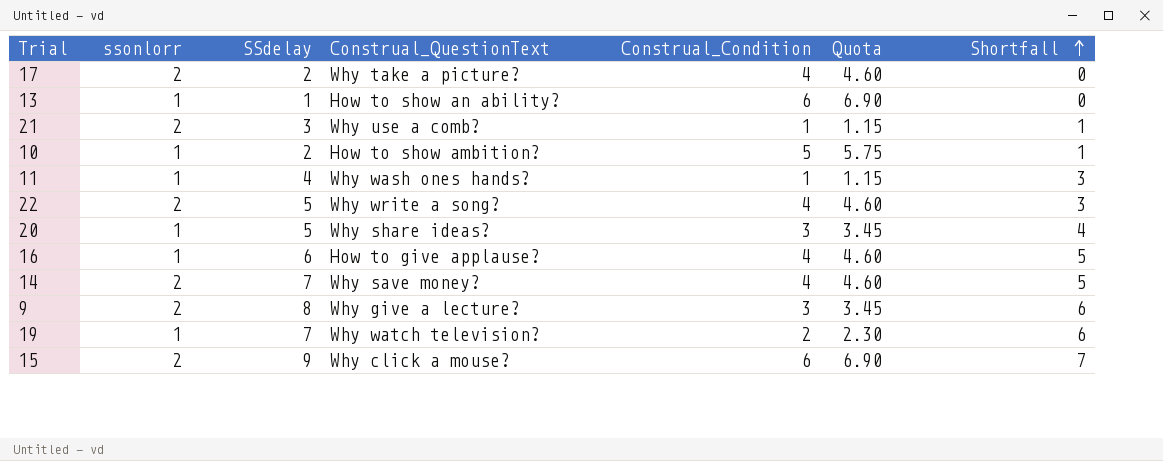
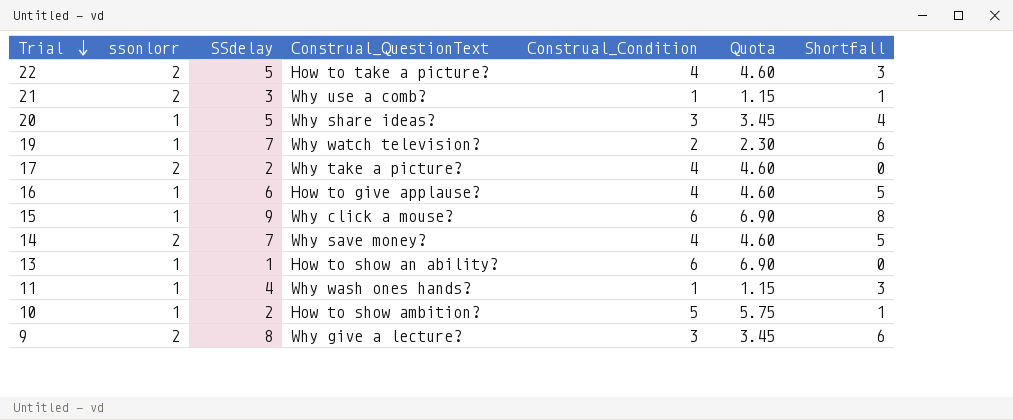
row order: Shortfall ascending -> Trial descending
22 | Construal_QuestionText: Why write a song? -> How to take a picture?
15 | ssonlorr: 2 -> 1
15 | Shortfall: 7 -> 8

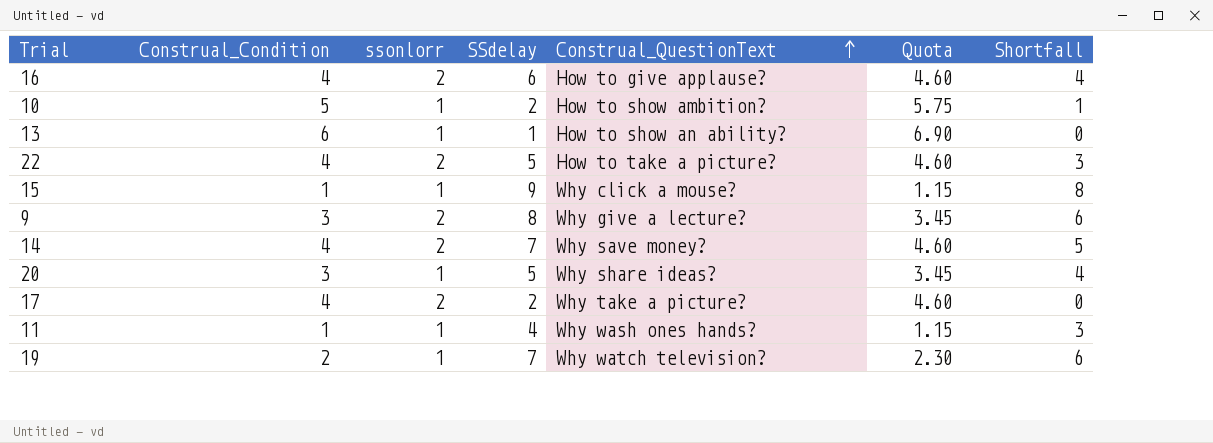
row order: Trial descending -> Construal_QuestionText ascending
column Construal_Condition | position: 5 -> 2
row 21: 2 | 3 | Why use a comb? | 1 | 1.15 | 1 -> none
16 | ssonlorr: 1 -> 2
16 | Shortfall: 5 -> 4
15 | Construal_Condition: 6 -> 1
15 | Quota: 6.90 -> 1.15

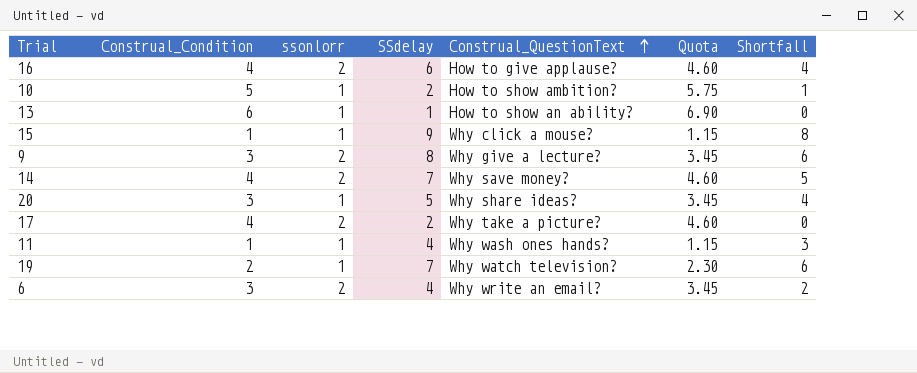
row 22: 4 | 2 | 5 | How to take a picture? | 4.60 | 3 -> none
row 6: none -> 3 | 2 | 4 | Why write an email? | 3.45 | 2

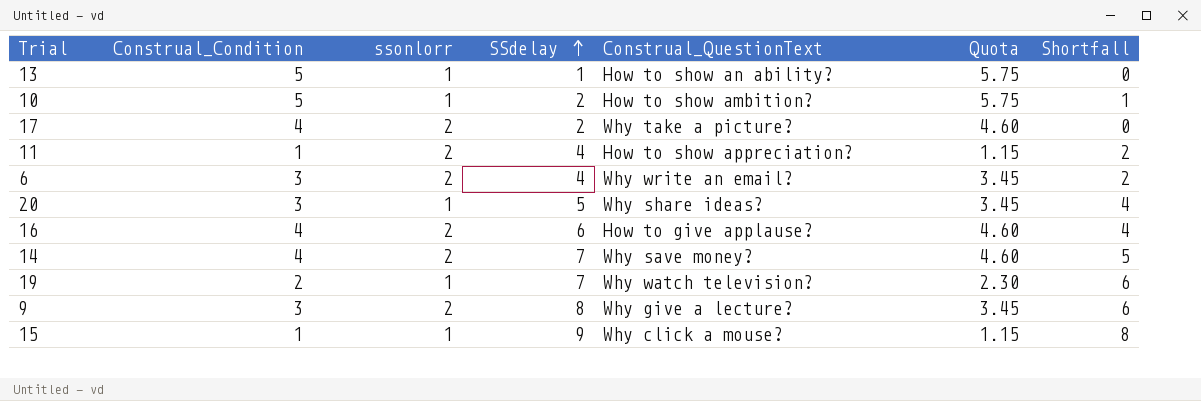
row order: Construal_QuestionText ascending -> SSdelay ascending
13 | Construal_Condition: 6 -> 5
13 | Quota: 6.90 -> 5.75
11 | ssonlorr: 1 -> 2
11 | Construal_QuestionText: Why wash ones hands? -> How to show appreciation?
11 | Shortfall: 3 -> 2

